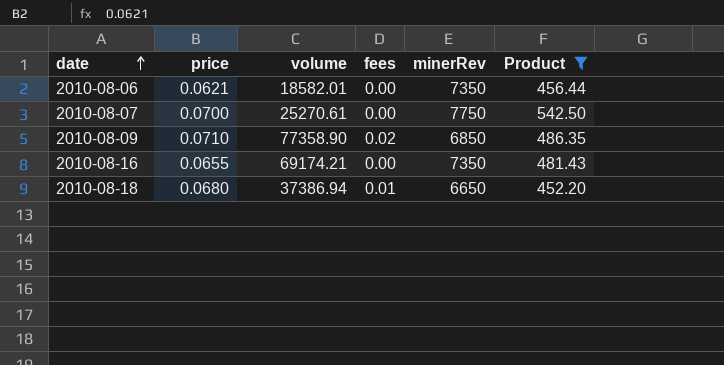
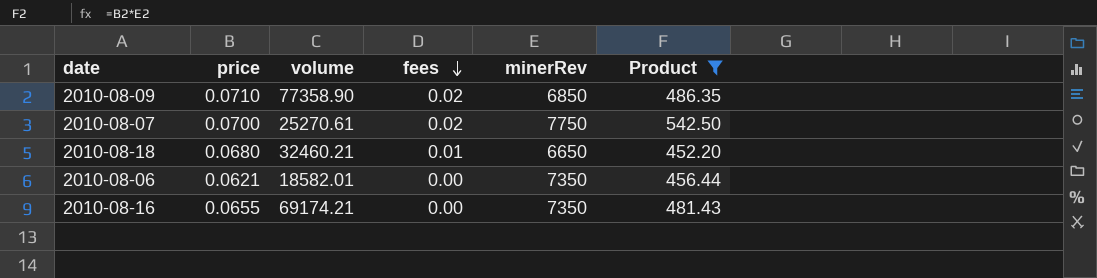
row order: date ascending -> fees descending
2010-08-07 | fees: 0.00 -> 0.02
2010-08-18 | volume: 37386.94 -> 32460.21

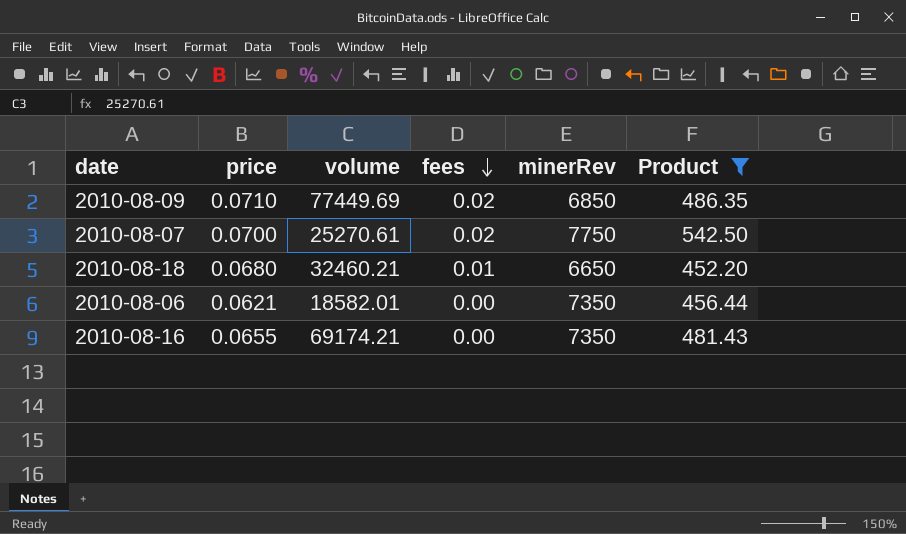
2010-08-09 | volume: 77358.90 -> 77449.69

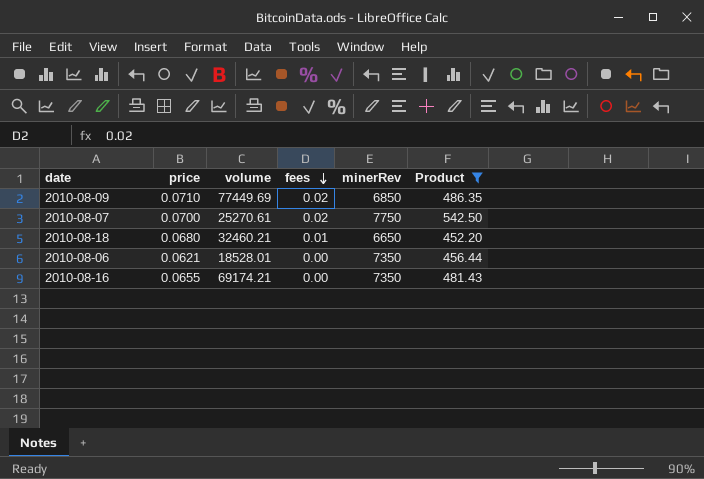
2010-08-06 | volume: 18582.01 -> 18528.01

